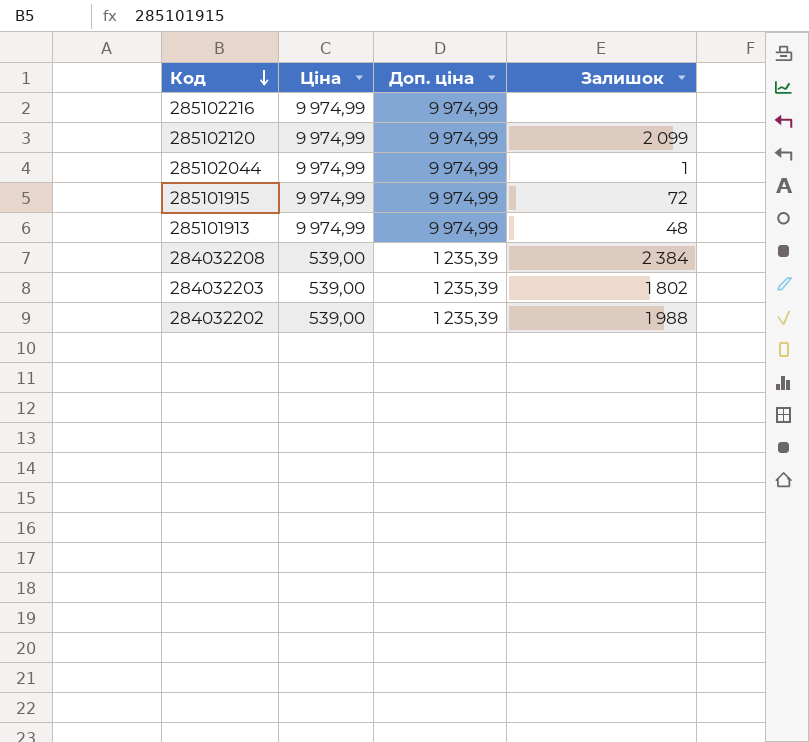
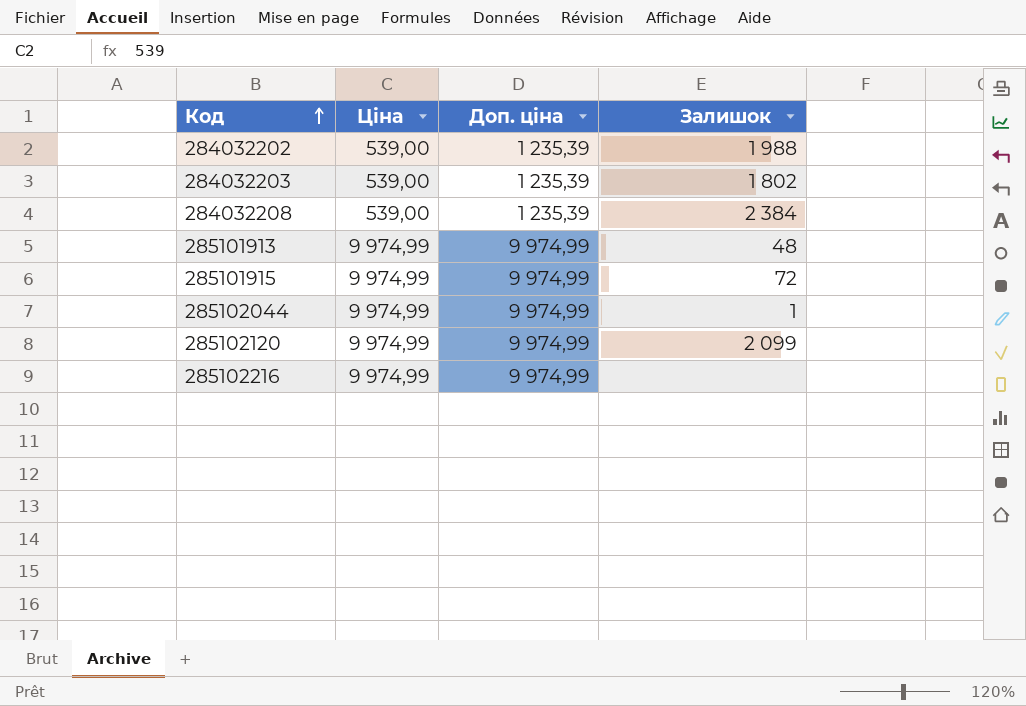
row order: Код descending -> Код ascending

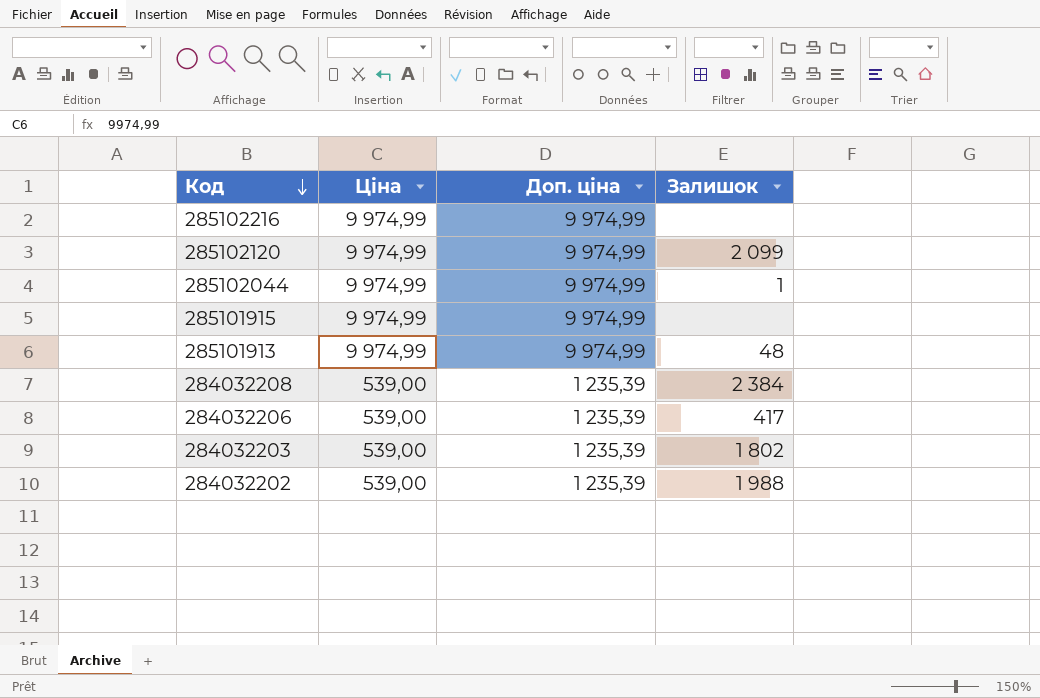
row order: Код ascending -> Код descending
285101915 | Залишок: 72 -> none
row 284032206: none -> 539,00 | 1 235,39 | 417

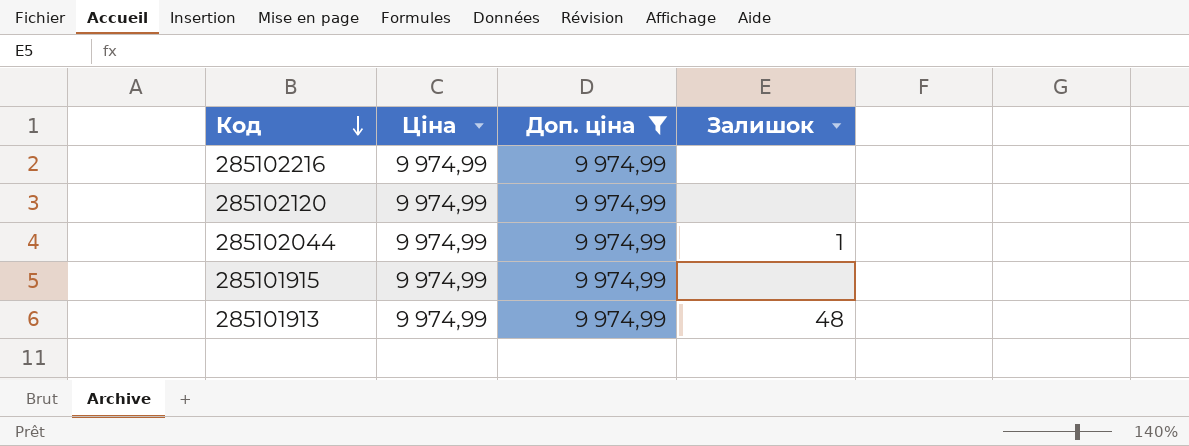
filter: none -> Доп. ціна = 9 974,99
285102120 | Залишок: 2 099 -> none

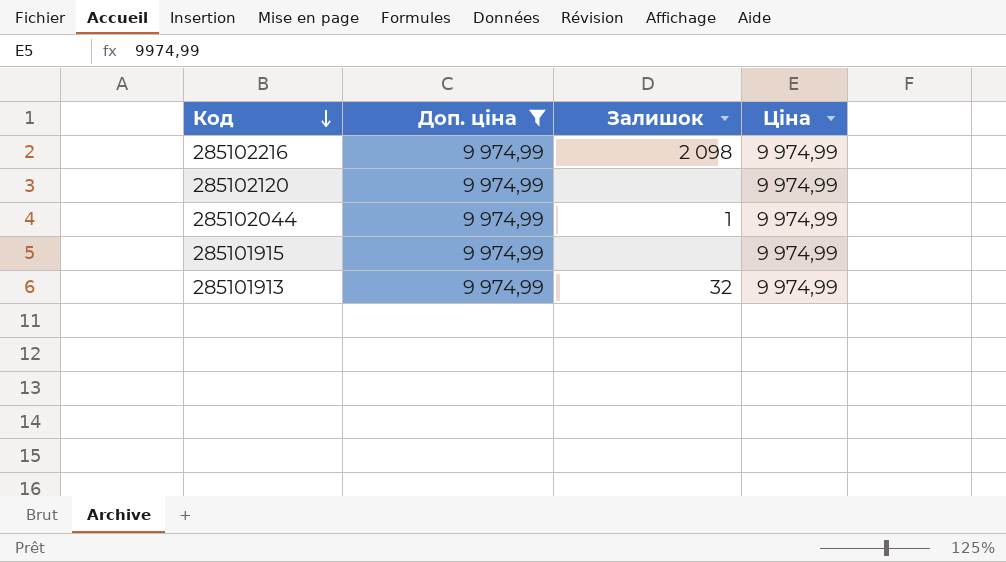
column Ціна | position: 2 -> 4
285102216 | Залишок: none -> 2 098
285101913 | Залишок: 48 -> 32

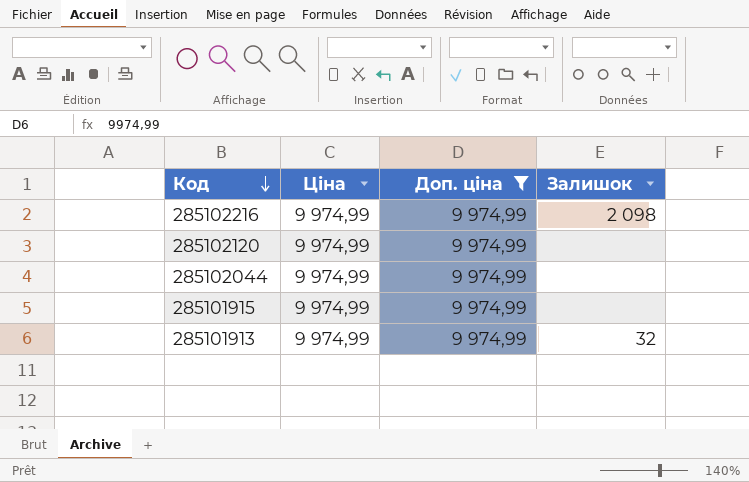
column Ціна | position: 4 -> 2
285102044 | Залишок: 1 -> none

